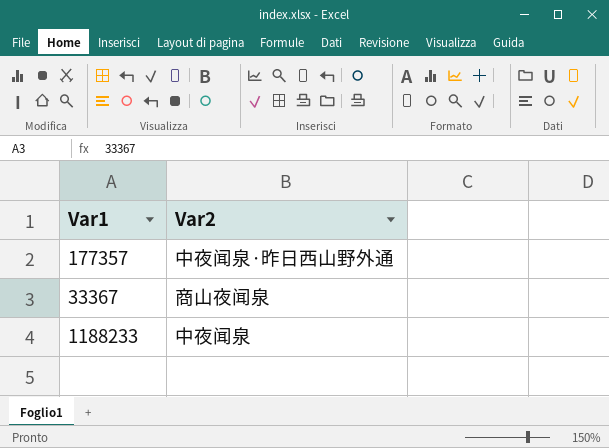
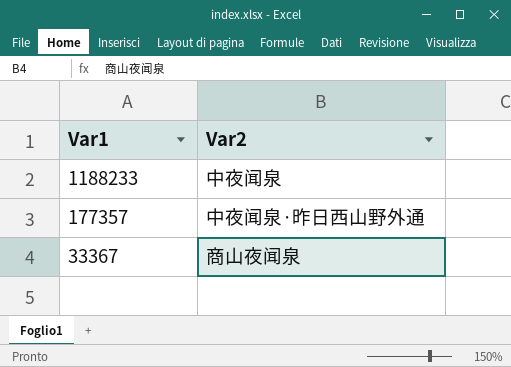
row order: none -> Var1 descending

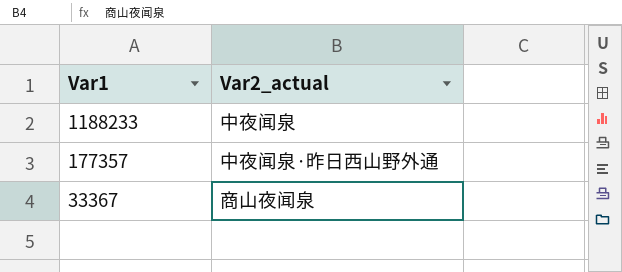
column name: Var2 -> Var2_actual

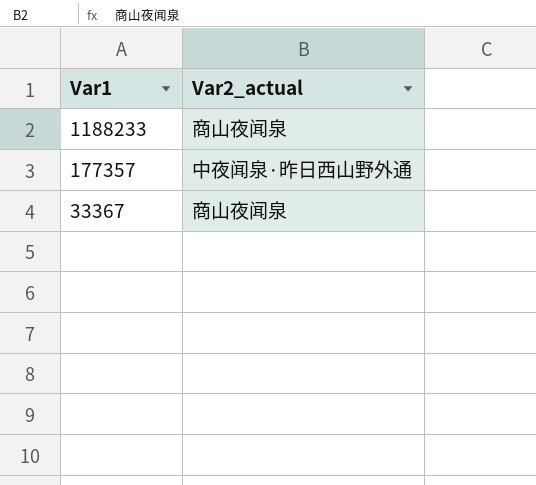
1188233 | Var2_actual: 中夜闻泉 -> 商山夜闻泉

